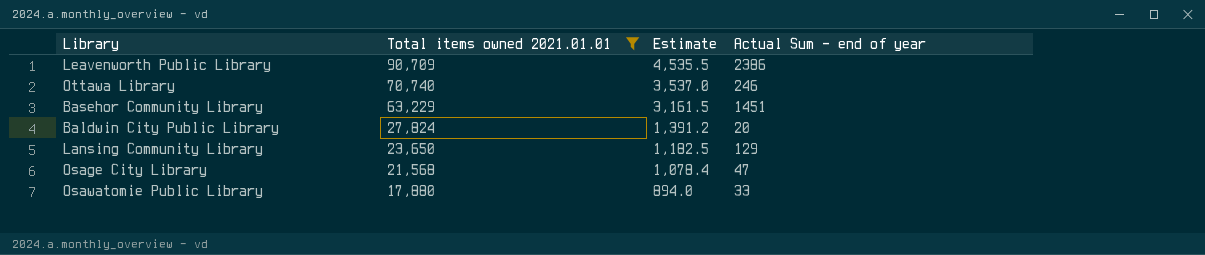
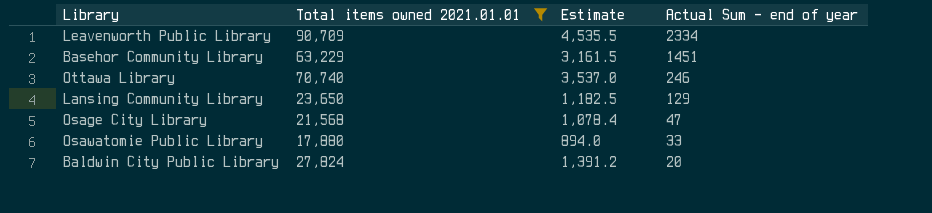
row order: Total items owned 2021.01.01 descending -> Actual Sum - end of year descending
Leavenworth Public Library | Actual Sum - end of year: 2386 -> 2334

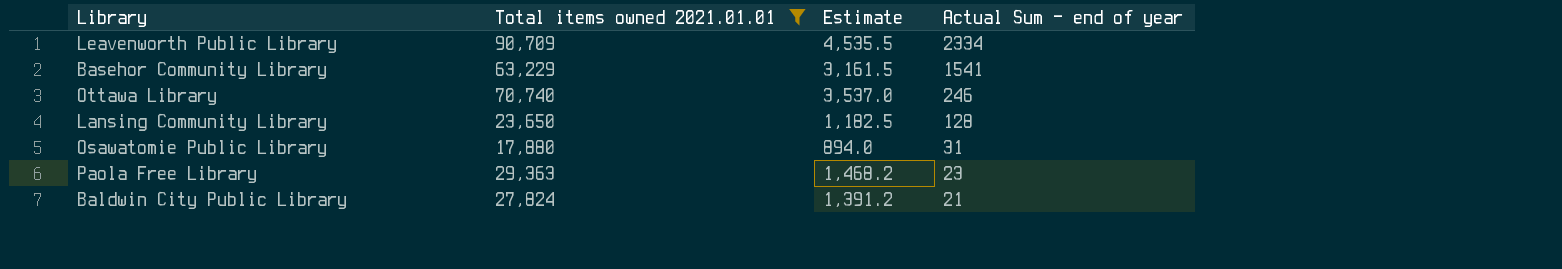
row Osage City Library: 21,568 | 1,078.4 | 47 -> none
Basehor Community Library | Actual Sum - end of year: 1451 -> 1541
Lansing Community Library | Actual Sum - end of year: 129 -> 128
Osawatomie Public Library | Actual Sum - end of year: 33 -> 31
row Paola Free Library: none -> 29,363 | 1,468.2 | 23
Baldwin City Public Library | Actual Sum - end of year: 20 -> 21

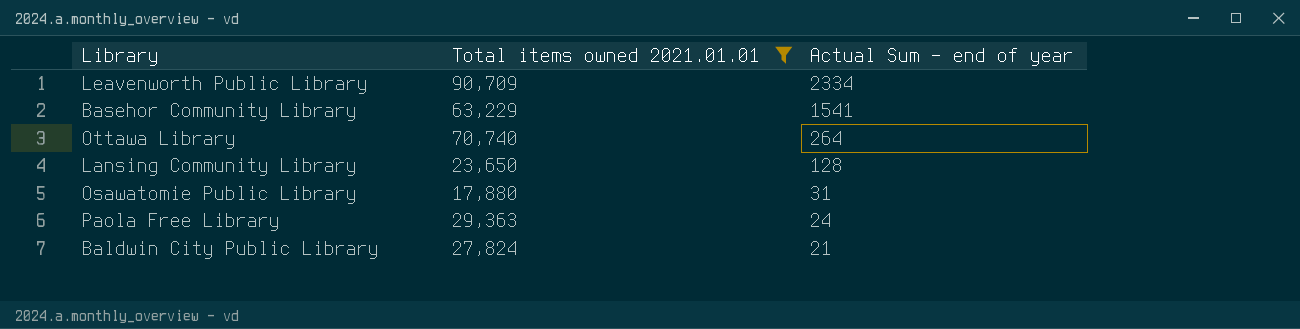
column Estimate | formula: [Total items owned 2021.01.01] * 0.05 -> none
Ottawa Library | Actual Sum - end of year: 246 -> 264
Paola Free Library | Actual Sum - end of year: 23 -> 24

